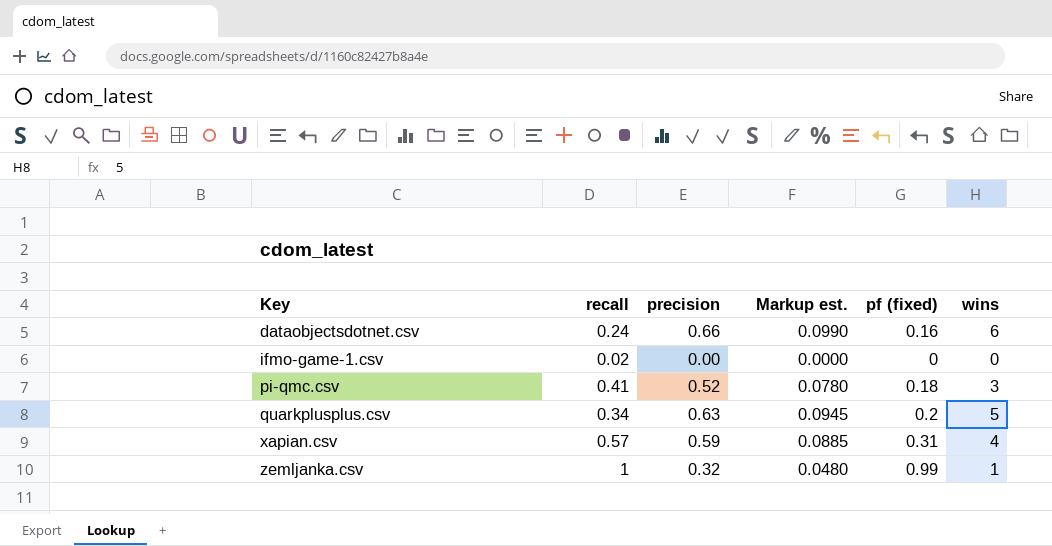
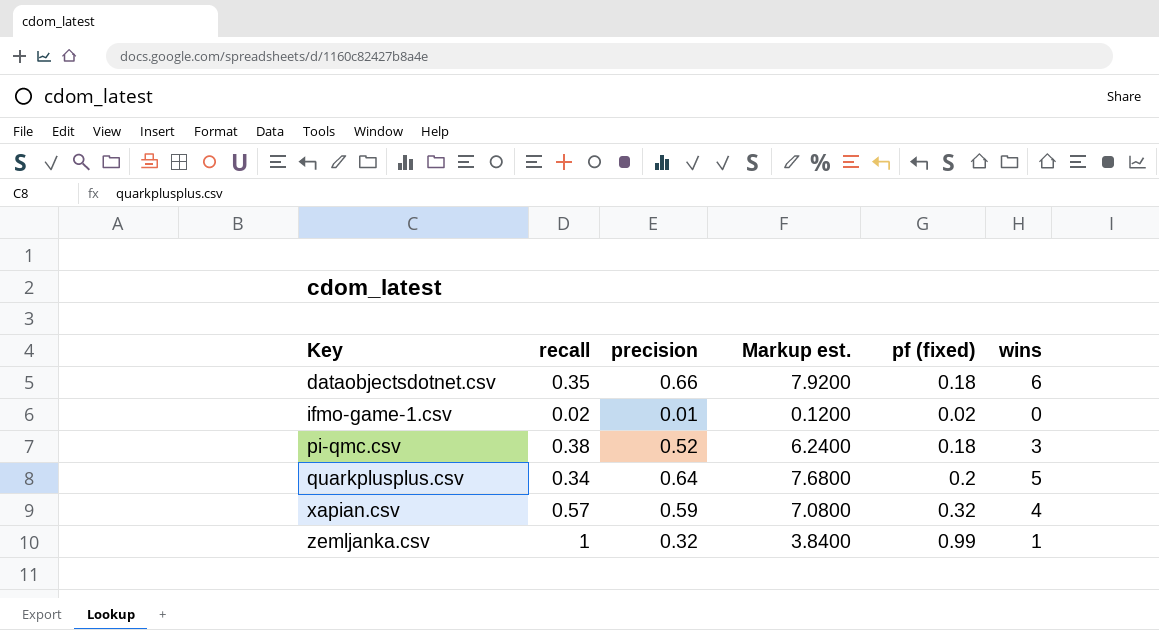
column Markup est. | formula: [precision] * 0.15 -> [precision] * 12
dataobjectsdotnet.csv | recall: 0.24 -> 0.35
dataobjectsdotnet.csv | pf (fixed): 0.16 -> 0.18
ifmo-game-1.csv | precision: 0.00 -> 0.01
ifmo-game-1.csv | pf (fixed): 0 -> 0.02
pi-qmc.csv | recall: 0.41 -> 0.38
quarkplusplus.csv | precision: 0.63 -> 0.64
xapian.csv | pf (fixed): 0.31 -> 0.32

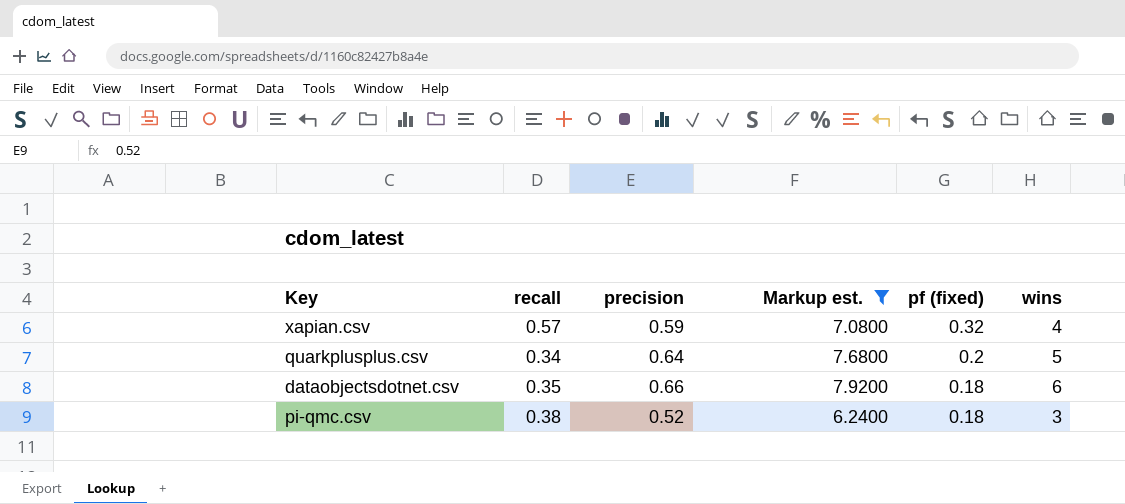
filter: none -> Markup est. >= 6.2400
row order: Key ascending -> pf (fixed) descending

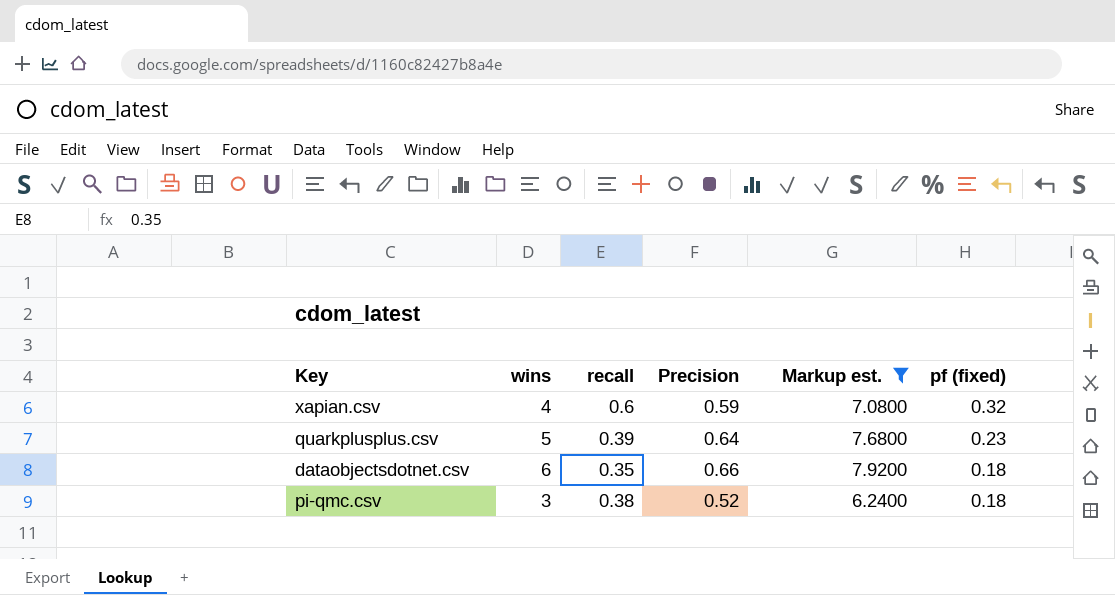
column wins | position: 6 -> 2
column name: precision -> Precision
xapian.csv | recall: 0.57 -> 0.6
quarkplusplus.csv | recall: 0.34 -> 0.39
quarkplusplus.csv | pf (fixed): 0.2 -> 0.23

